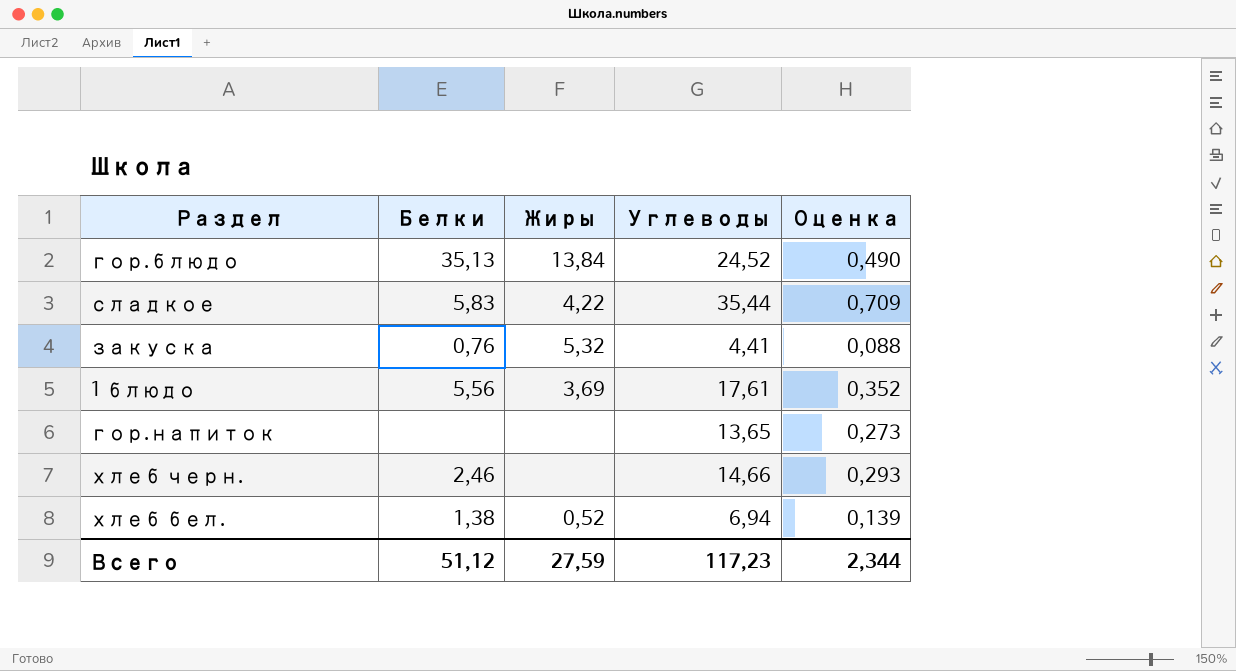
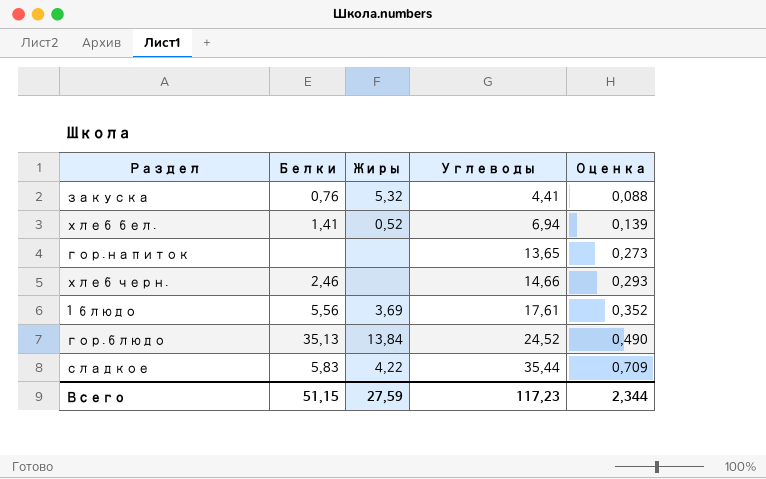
row order: none -> Углеводы ascending
хлеб бел. | Белки: 1,38 -> 1,41
Всего | Белки: 51,12 -> 51,15

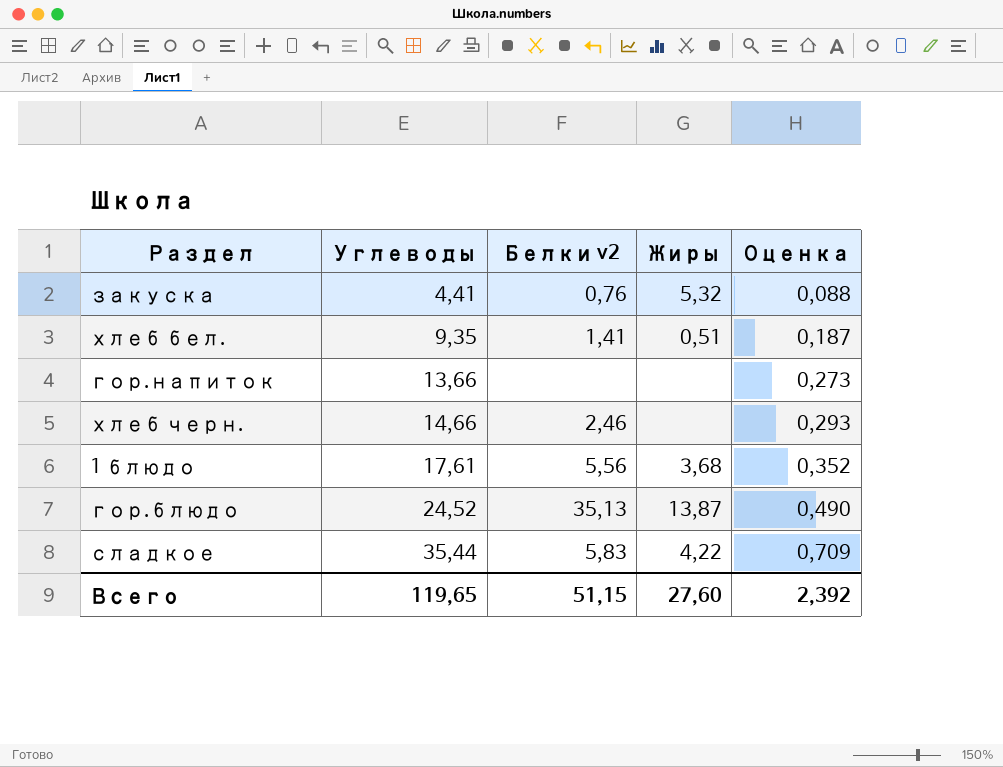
column Углеводы | position: 4 -> 2
column name: Белки -> Белки v2
хлеб бел. | Углеводы: 6,94 -> 9,35
хлеб бел. | Жиры: 0,52 -> 0,51
хлеб бел. | Оценка: 0,139 -> 0,187
гор.напиток | Углеводы: 13,65 -> 13,66
1 блюдо | Жиры: 3,69 -> 3,68
гор.блюдо | Жиры: 13,84 -> 13,87
Всего | Углеводы: 117,23 -> 119,65
Всего | Жиры: 27,59 -> 27,60
Всего | Оценка: 2,344 -> 2,392

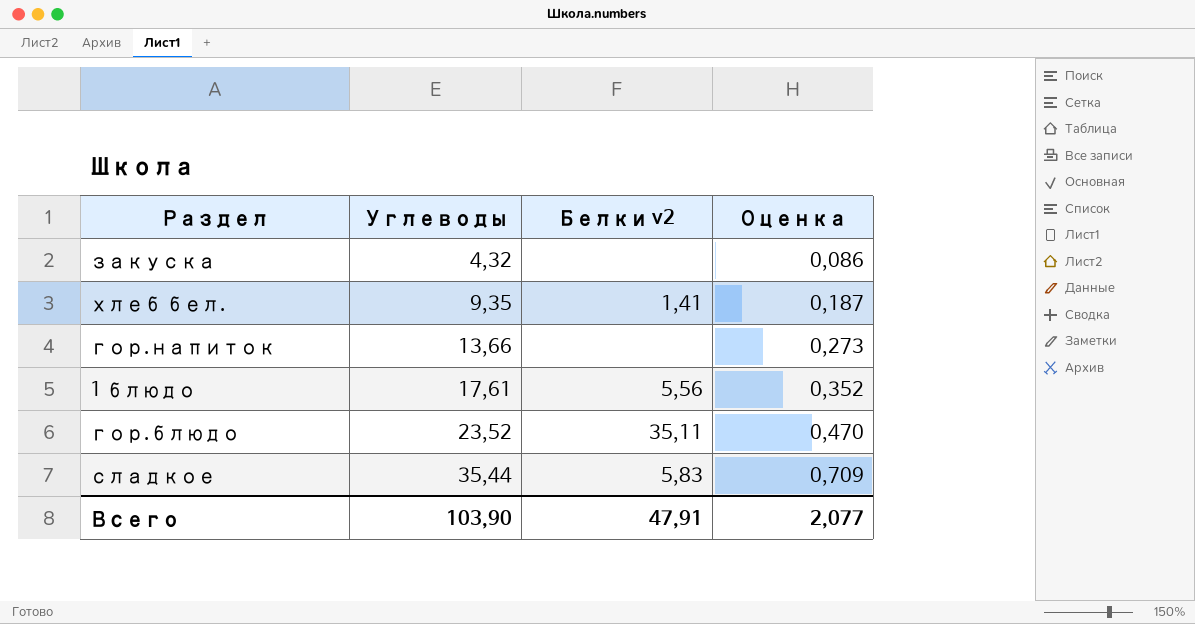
column Жиры | position: 4 -> none
row хлеб черн.: 14,66 | 2,46 | none | 0,293 -> none
закуска | Углеводы: 4,41 -> 4,32
закуска | Белки v2: 0,76 -> none
закуска | Оценка: 0,088 -> 0,086
гор.блюдо | Углеводы: 24,52 -> 23,52
гор.блюдо | Белки v2: 35,13 -> 35,11
гор.блюдо | Оценка: 0,490 -> 0,470
Всего | Углеводы: 119,65 -> 103,90
Всего | Белки v2: 51,15 -> 47,91
Всего | Оценка: 2,392 -> 2,077

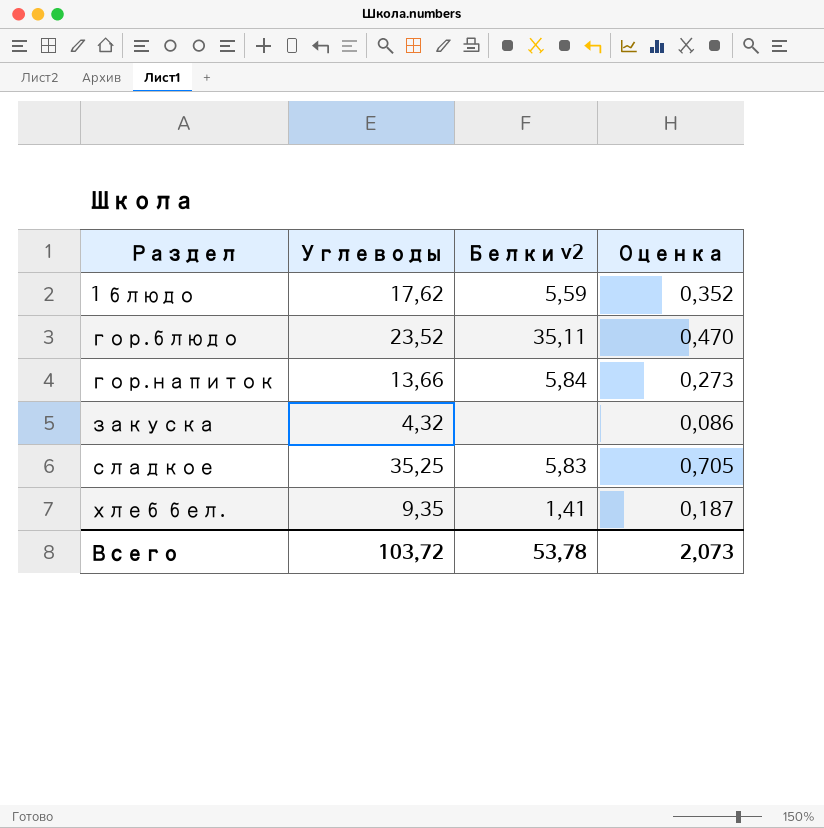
row order: Углеводы ascending -> Раздел ascending
1 блюдо | Углеводы: 17,61 -> 17,62
1 блюдо | Белки v2: 5,56 -> 5,59
гор.напиток | Белки v2: none -> 5,84
сладкое | Углеводы: 35,44 -> 35,25
сладкое | Оценка: 0,709 -> 0,705
Всего | Углеводы: 103,90 -> 103,72
Всего | Белки v2: 47,91 -> 53,78
Всего | Оценка: 2,077 -> 2,073

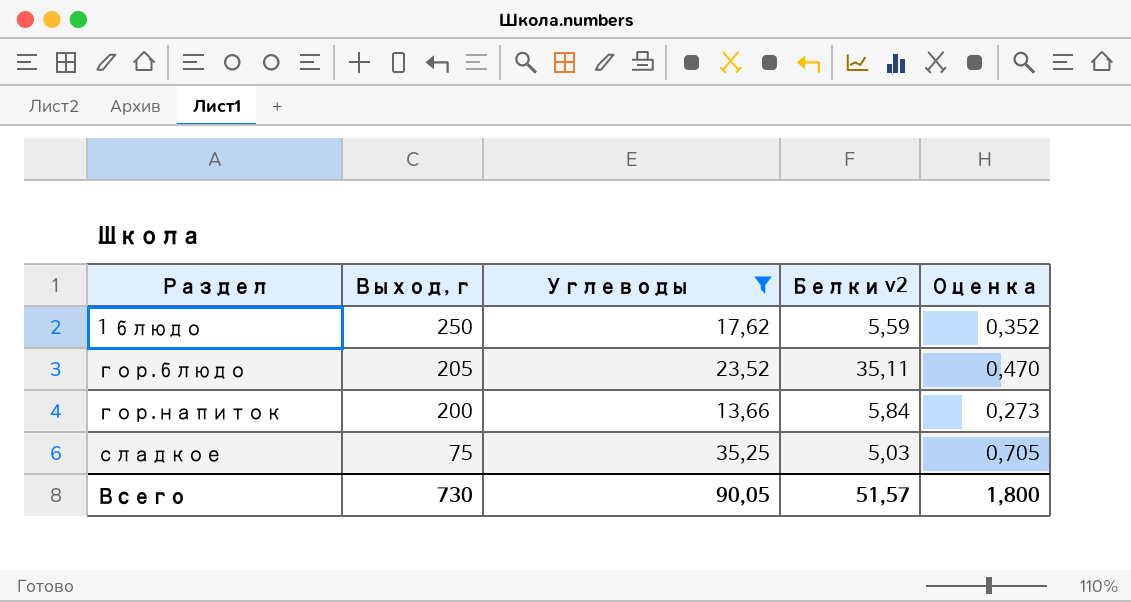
filter: none -> Углеводы >= 13,66
column Выход, г | position: none -> 2
сладкое | Белки v2: 5,83 -> 5,03
Всего | Углеводы: 103,72 -> 90,05
Всего | Белки v2: 53,78 -> 51,57
Всего | Оценка: 2,073 -> 1,800

